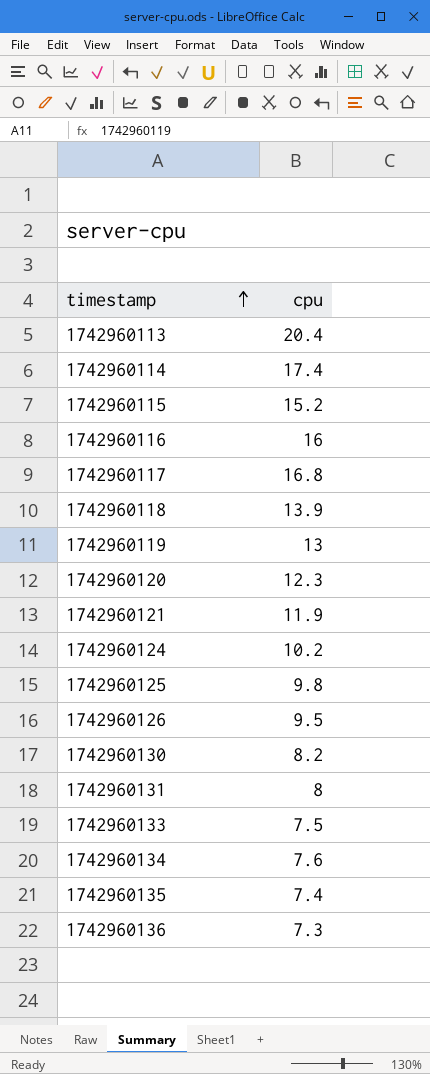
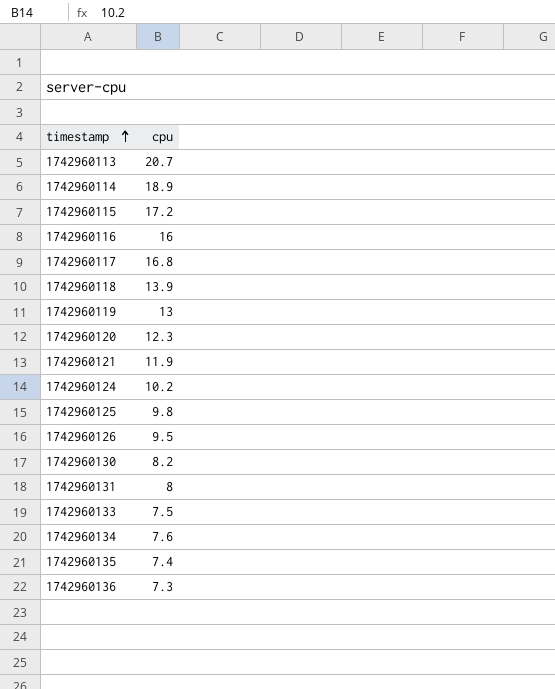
1742960113 | cpu: 20.4 -> 20.7
1742960114 | cpu: 17.4 -> 18.9
1742960115 | cpu: 15.2 -> 17.2

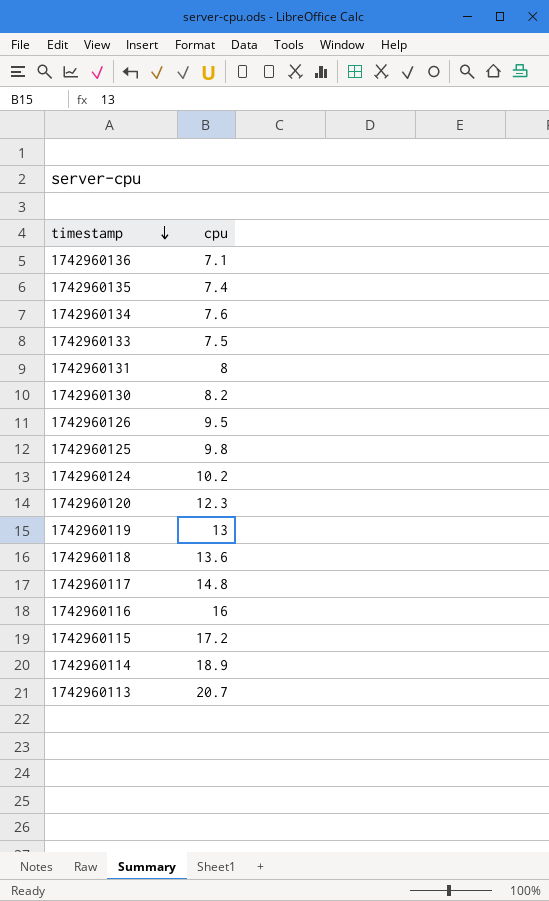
row order: timestamp ascending -> timestamp descending
row 1742960121: 11.9 -> none
1742960136 | cpu: 7.3 -> 7.1
1742960118 | cpu: 13.9 -> 13.6
1742960117 | cpu: 16.8 -> 14.8

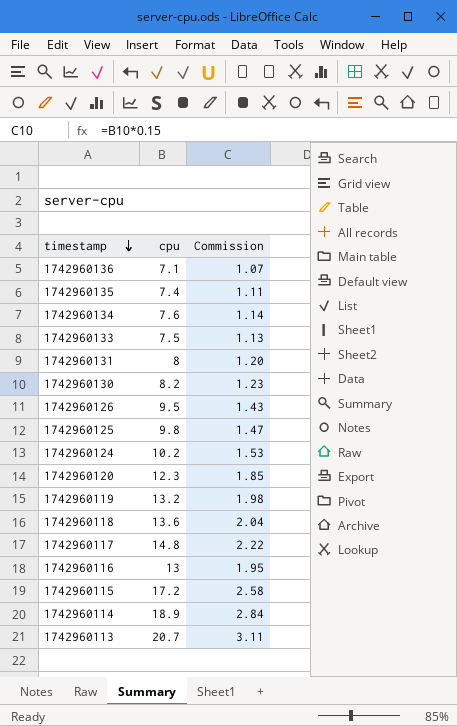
column Commission | formula: none -> [cpu] * 0.15
1742960119 | cpu: 13 -> 13.2
1742960116 | cpu: 16 -> 13

